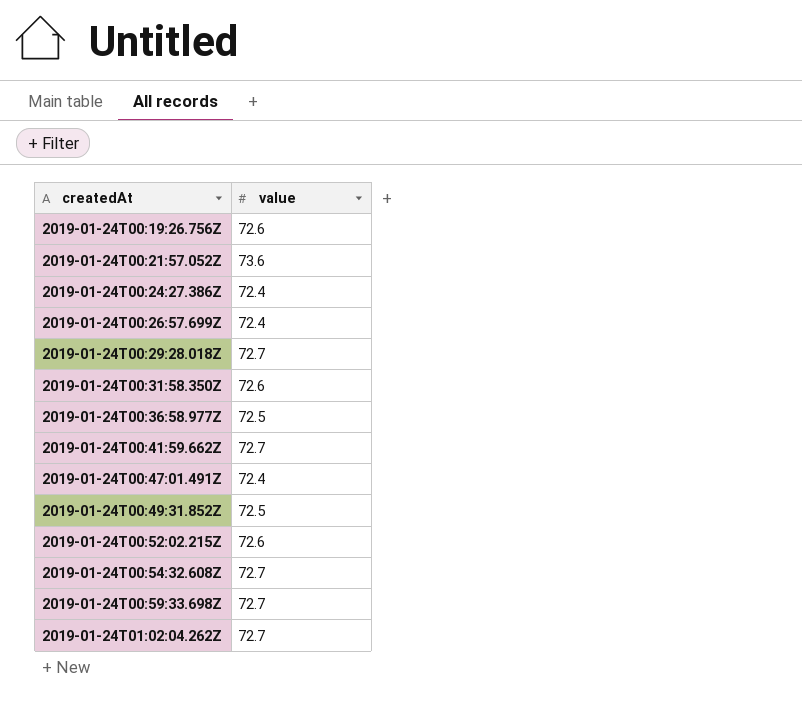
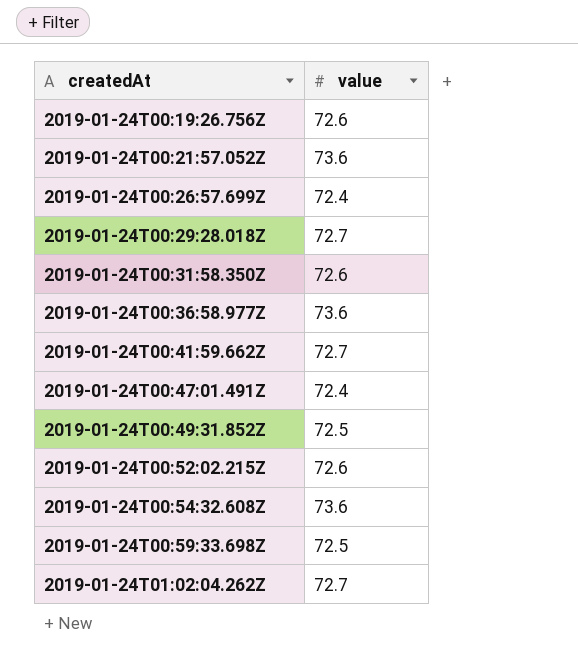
row 2019-01-24T00:24:27.386Z: 72.4 -> none
2019-01-24T00:36:58.977Z | value: 72.5 -> 73.6
2019-01-24T00:54:32.608Z | value: 72.7 -> 73.6
2019-01-24T00:59:33.698Z | value: 72.7 -> 72.5

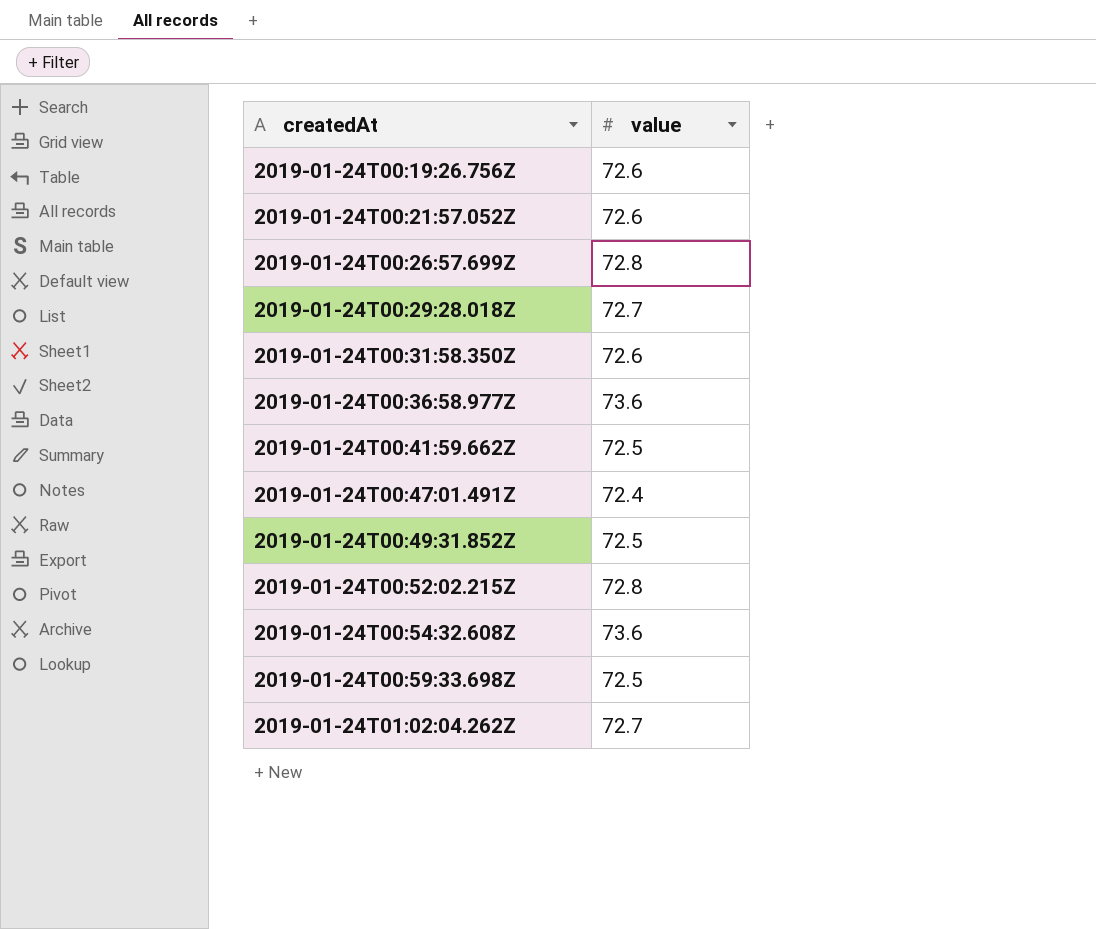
2019-01-24T00:21:57.052Z | value: 73.6 -> 72.6
2019-01-24T00:26:57.699Z | value: 72.4 -> 72.8
2019-01-24T00:41:59.662Z | value: 72.7 -> 72.5
2019-01-24T00:52:02.215Z | value: 72.6 -> 72.8

